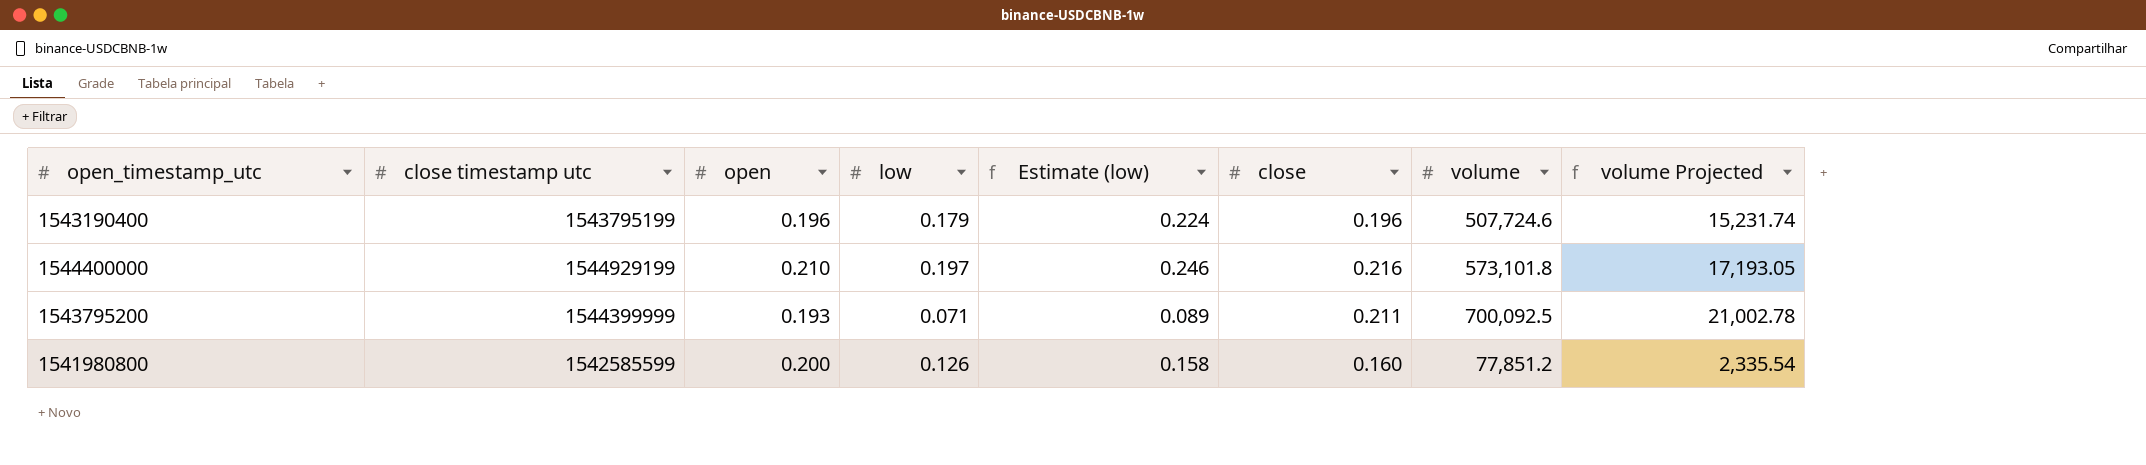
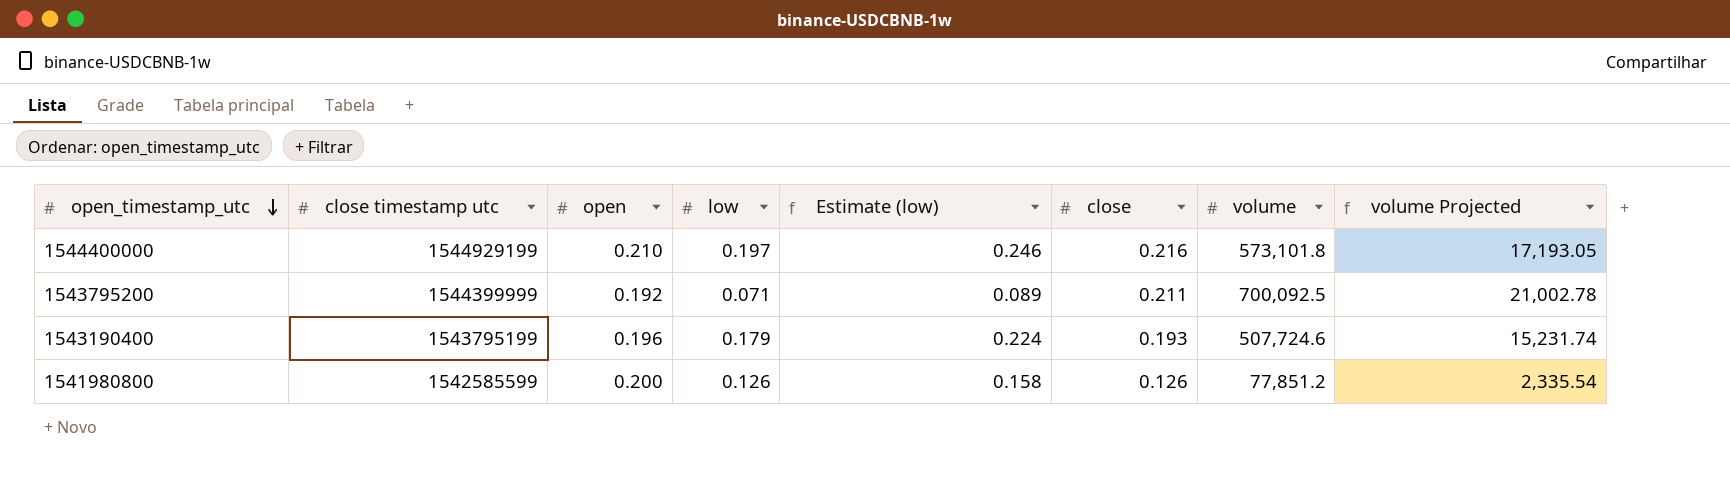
row order: none -> open_timestamp_utc descending
1543795200 | open: 0.193 -> 0.192
1543190400 | close: 0.196 -> 0.193
1541980800 | close: 0.160 -> 0.126

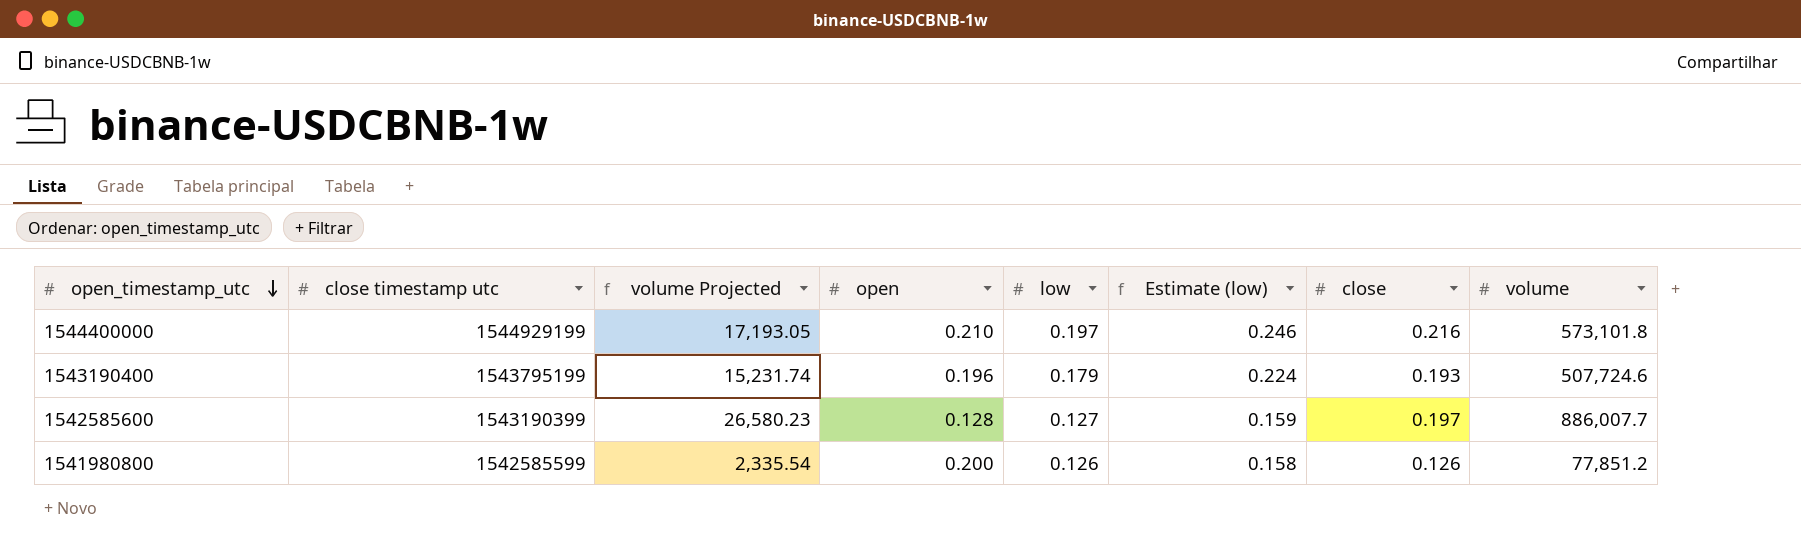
column volume Projected | position: 8 -> 3
row 1543795200: 1544399999 | 0.192 | 0.071 | 0.089 | 0.211 | 700,092.5 | 21,002.78 -> none
row 1542585600: none -> 1543190399 | 26,580.23 | 0.128 | 0.127 | 0.159 | 0.197 | 886,007.7

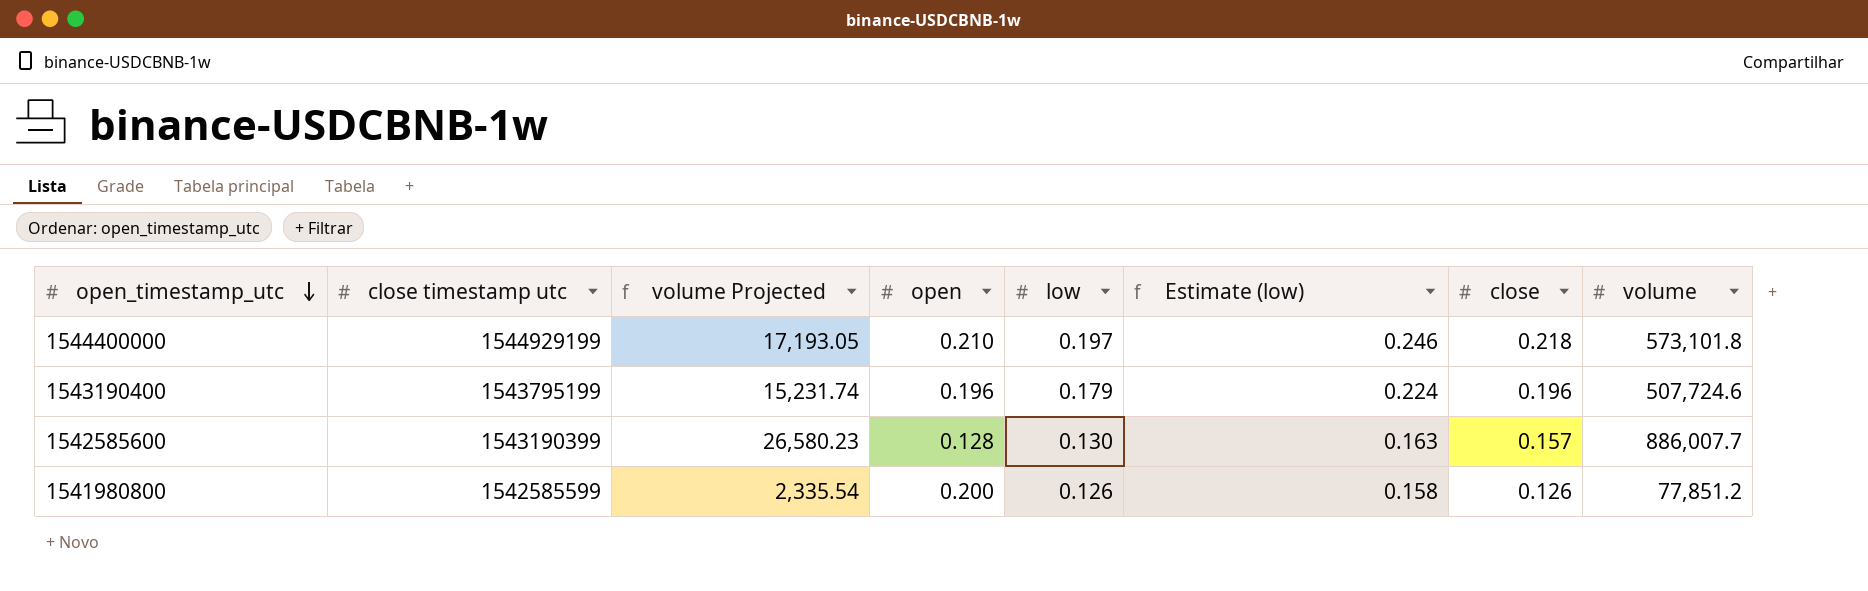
1544400000 | close: 0.216 -> 0.218
1543190400 | close: 0.193 -> 0.196
1542585600 | low: 0.127 -> 0.130
1542585600 | Estimate (low): 0.159 -> 0.163
1542585600 | close: 0.197 -> 0.157

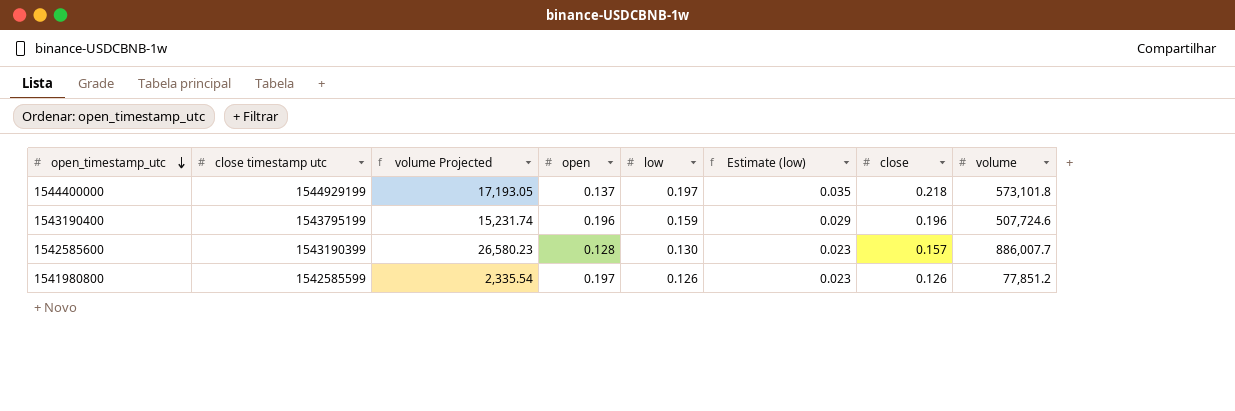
column Estimate (low) | formula: [low] * 1.25 -> [low] * 0.18
1544400000 | open: 0.210 -> 0.137
1543190400 | low: 0.179 -> 0.159
1541980800 | open: 0.200 -> 0.197

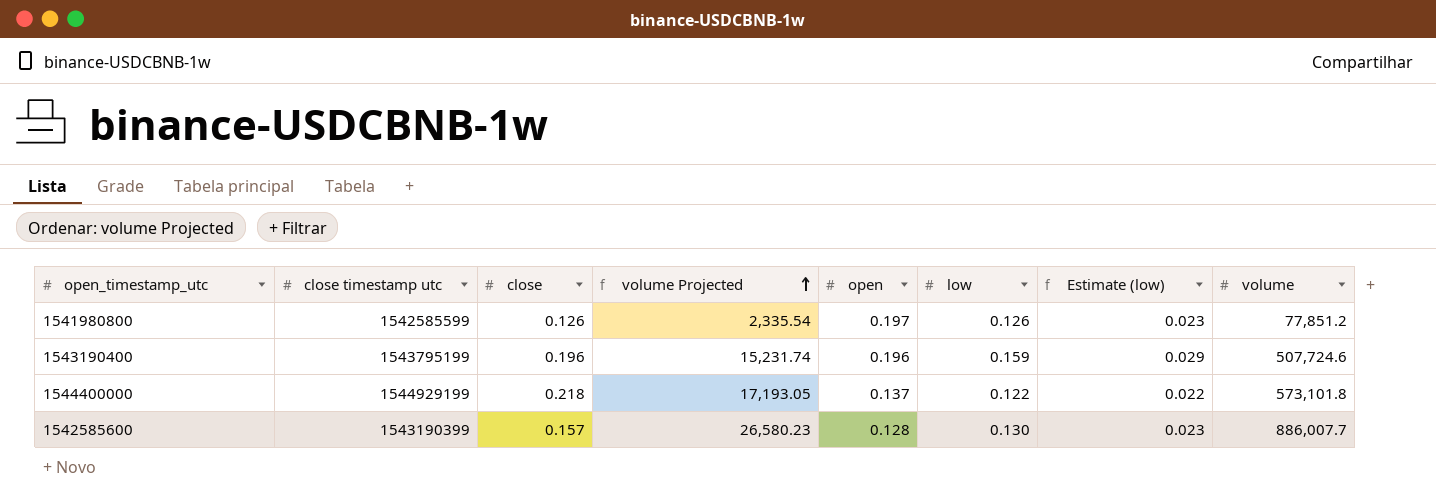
row order: open_timestamp_utc descending -> volume Projected ascending
column close | position: 7 -> 3
1544400000 | low: 0.197 -> 0.122
1544400000 | Estimate (low): 0.035 -> 0.022

